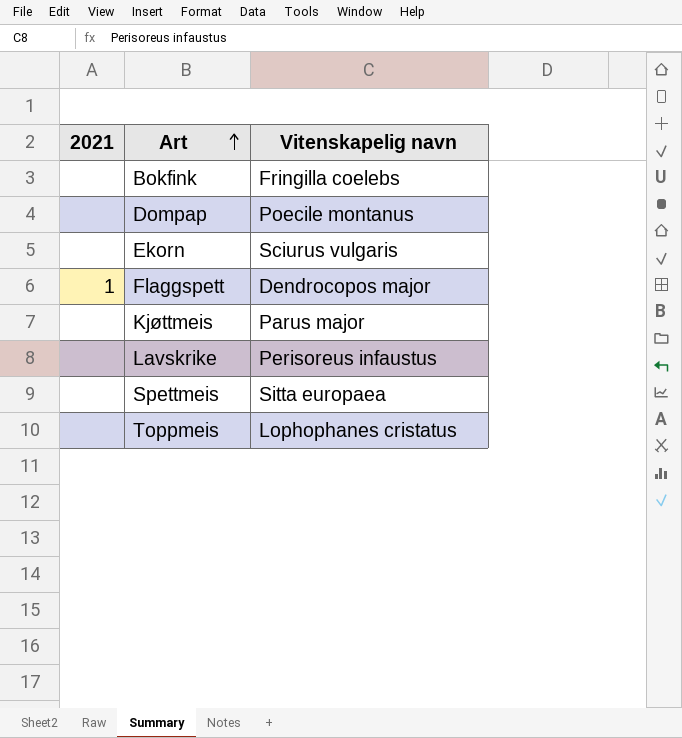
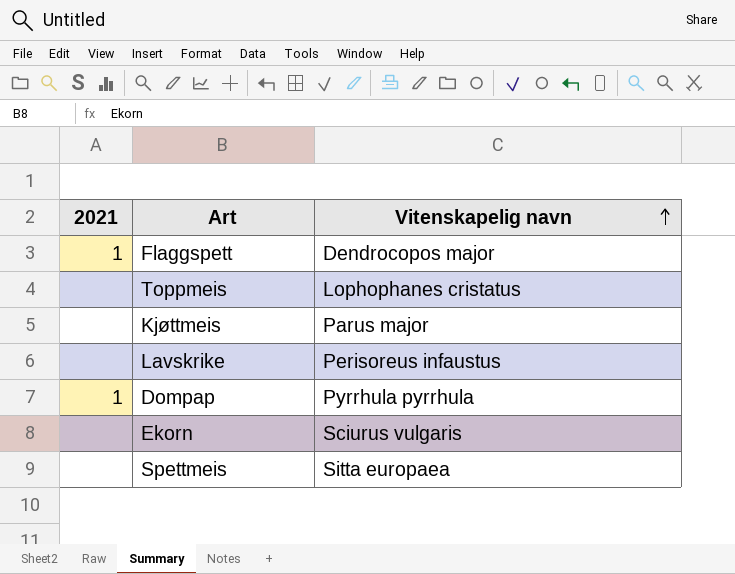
row order: Art ascending -> Vitenskapelig navn ascending
row Bokfink: none | Fringilla coelebs -> none
Dompap | 2021: none -> 1
Dompap | Vitenskapelig navn: Poecile montanus -> Pyrrhula pyrrhula

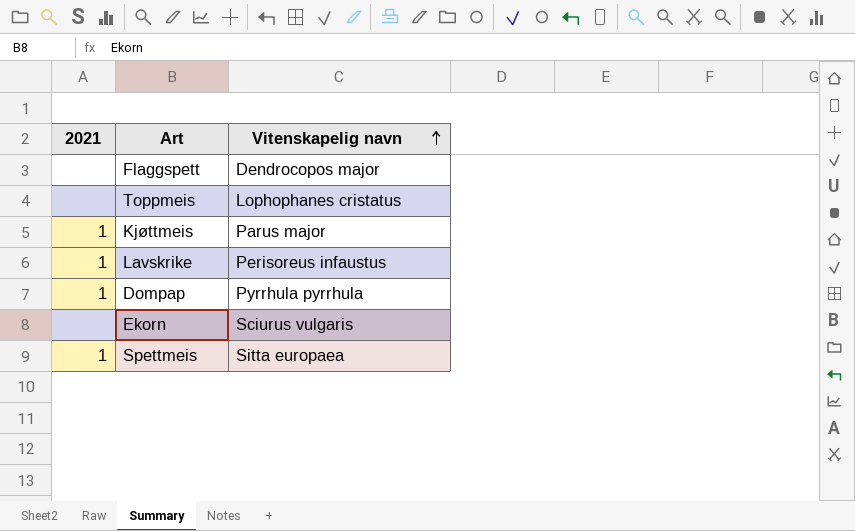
Flaggspett | 2021: 1 -> none
Kjøttmeis | 2021: none -> 1
Lavskrike | 2021: none -> 1
Spettmeis | 2021: none -> 1

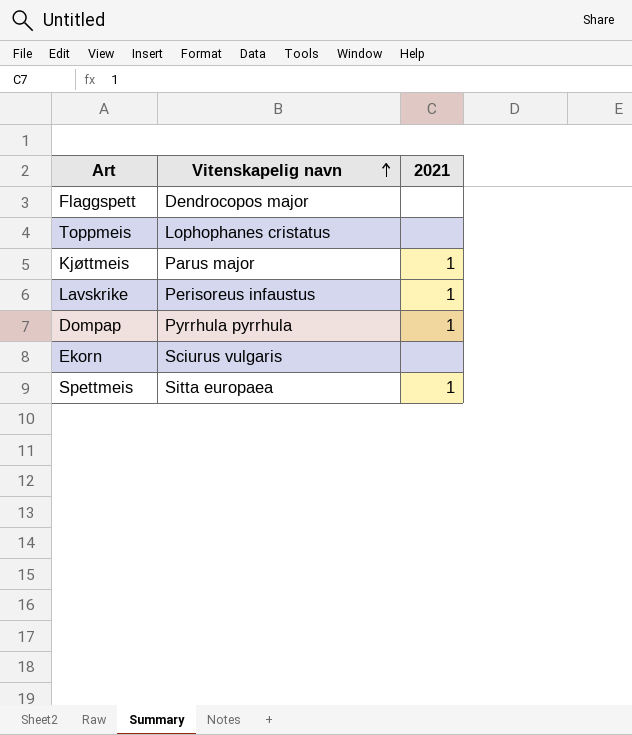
column 2021 | position: 1 -> 3

